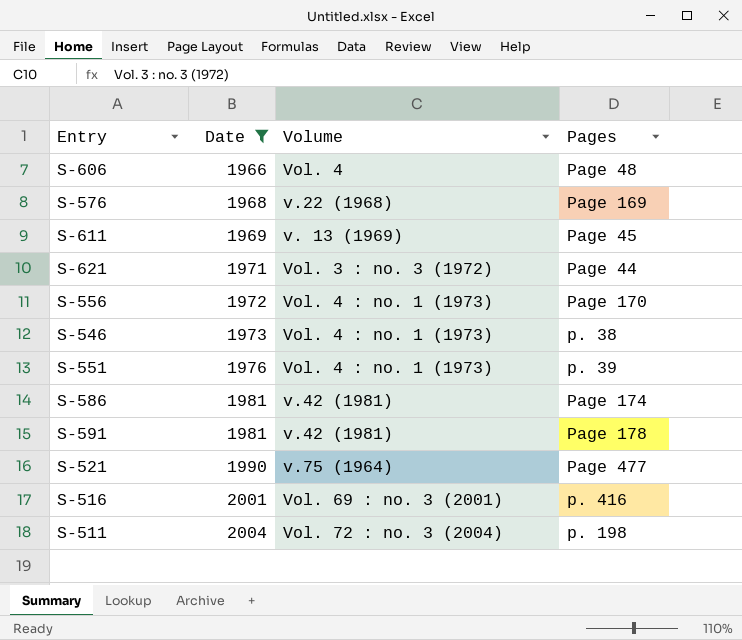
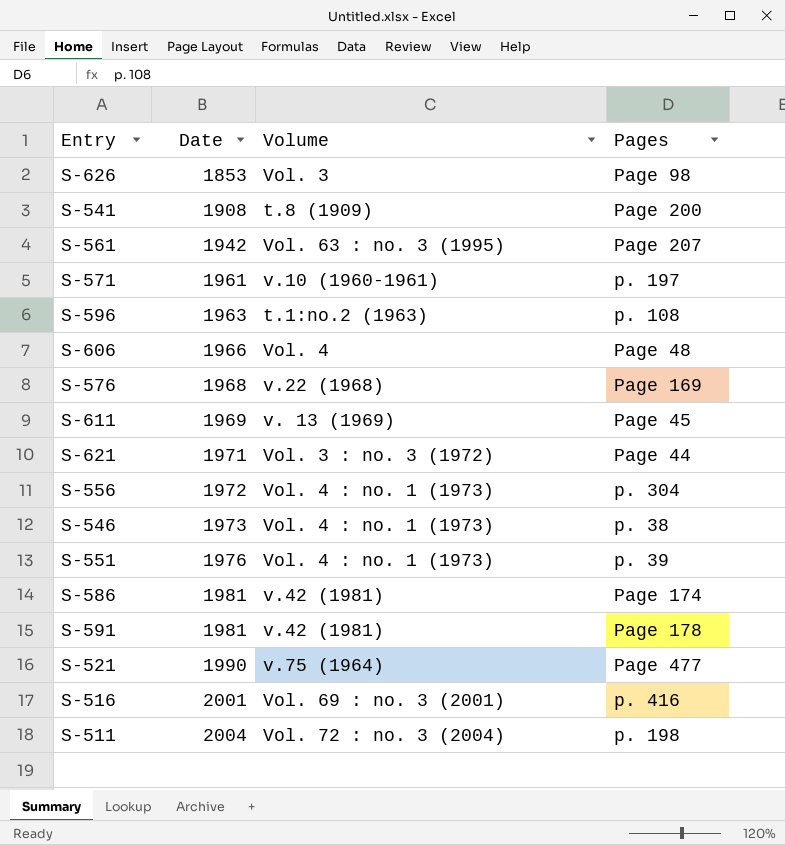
filter: Date >= 1966 -> none
S-556 | Pages: Page 170 -> p. 304

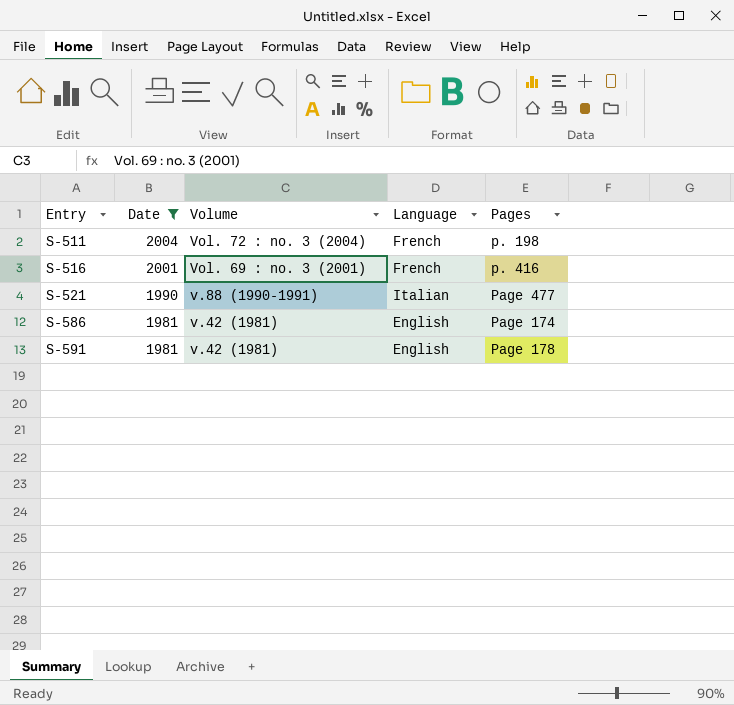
filter: none -> Date >= 1981
row order: Date ascending -> Entry ascending
column Language | position: none -> 4
S-521 | Volume: v.75 (1964) -> v.88 (1990-1991)

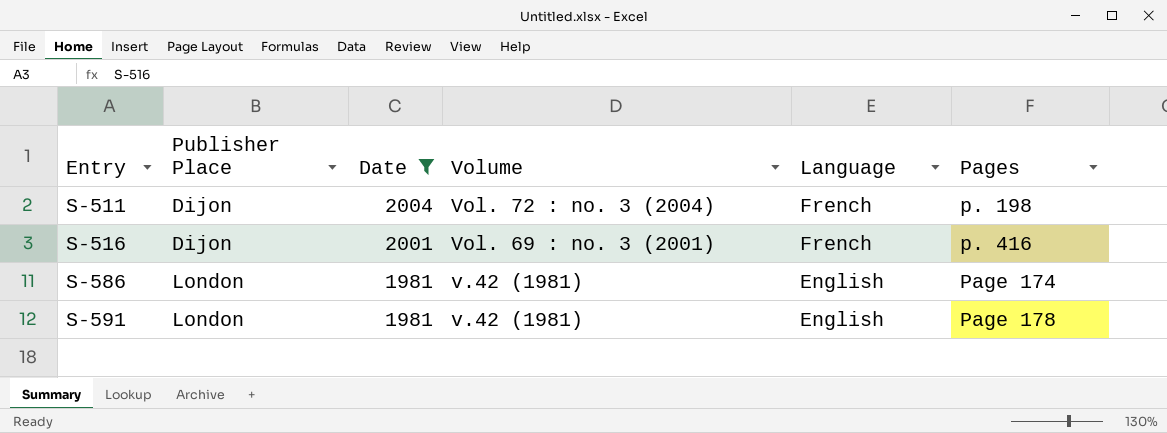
column Publisher Place | position: none -> 2
row S-521: 1990 | v.88 (1990-1991) | Italian | Page 477 -> none

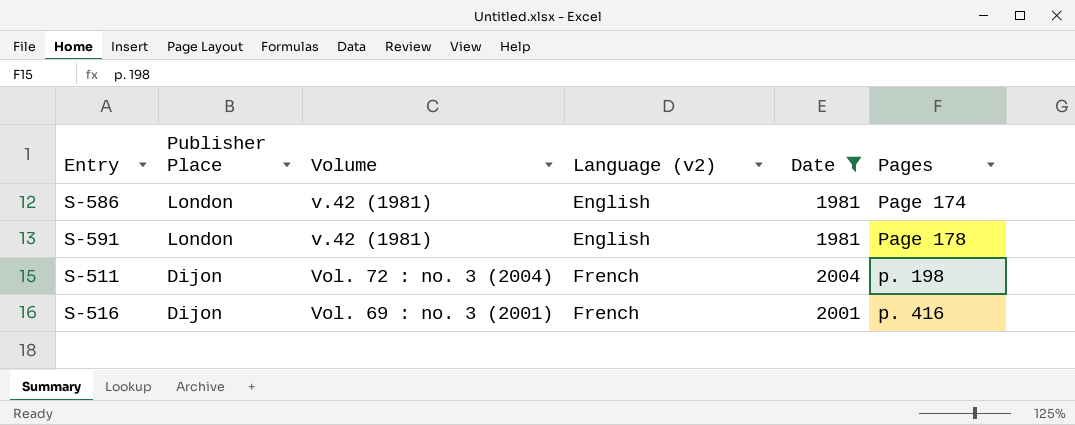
row order: Entry ascending -> Publisher Place descending
column name: Language -> Language (v2)
column Date | position: 3 -> 5

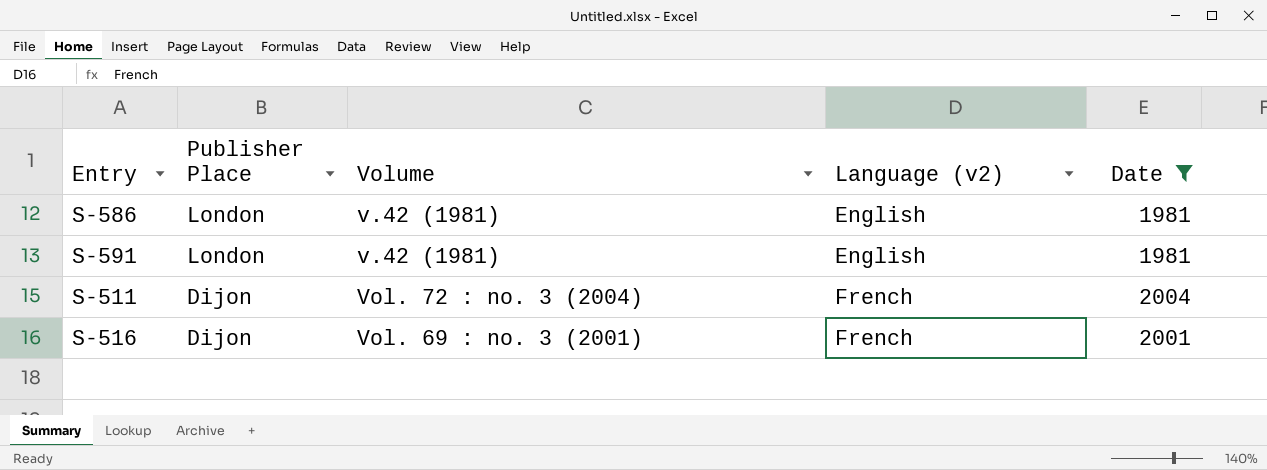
column Pages | position: 6 -> none

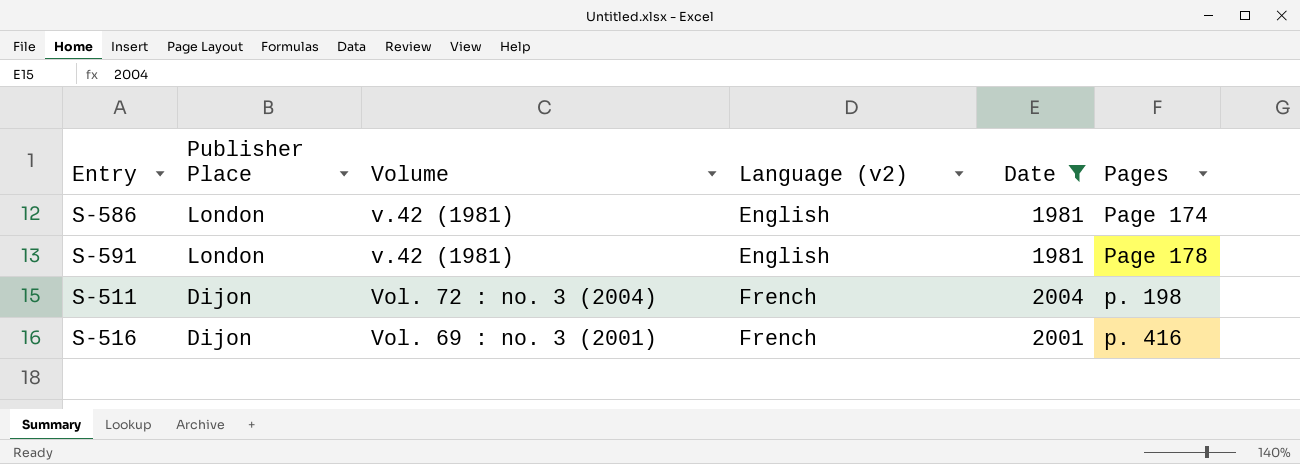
column Pages | position: none -> 6

